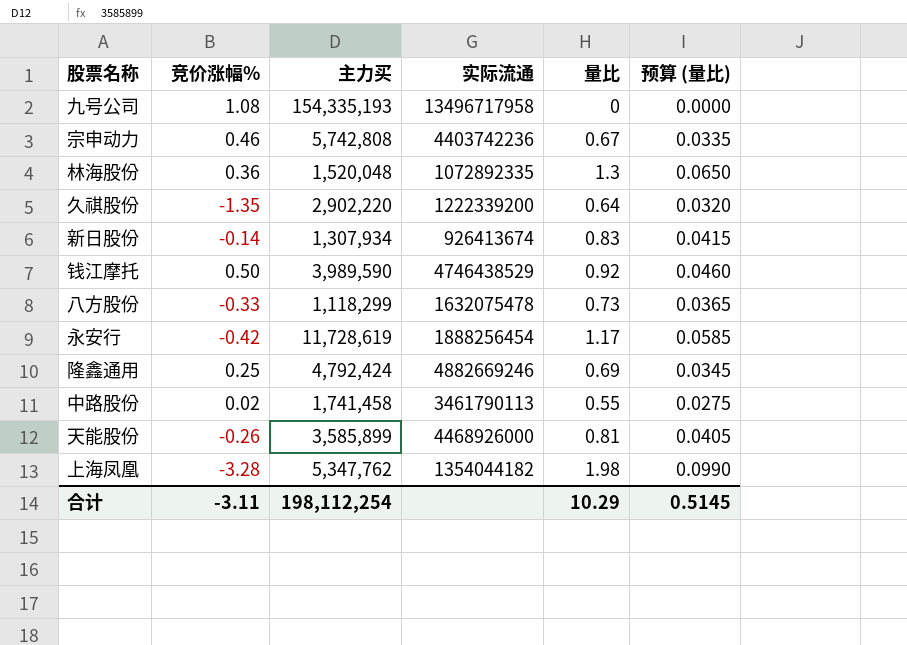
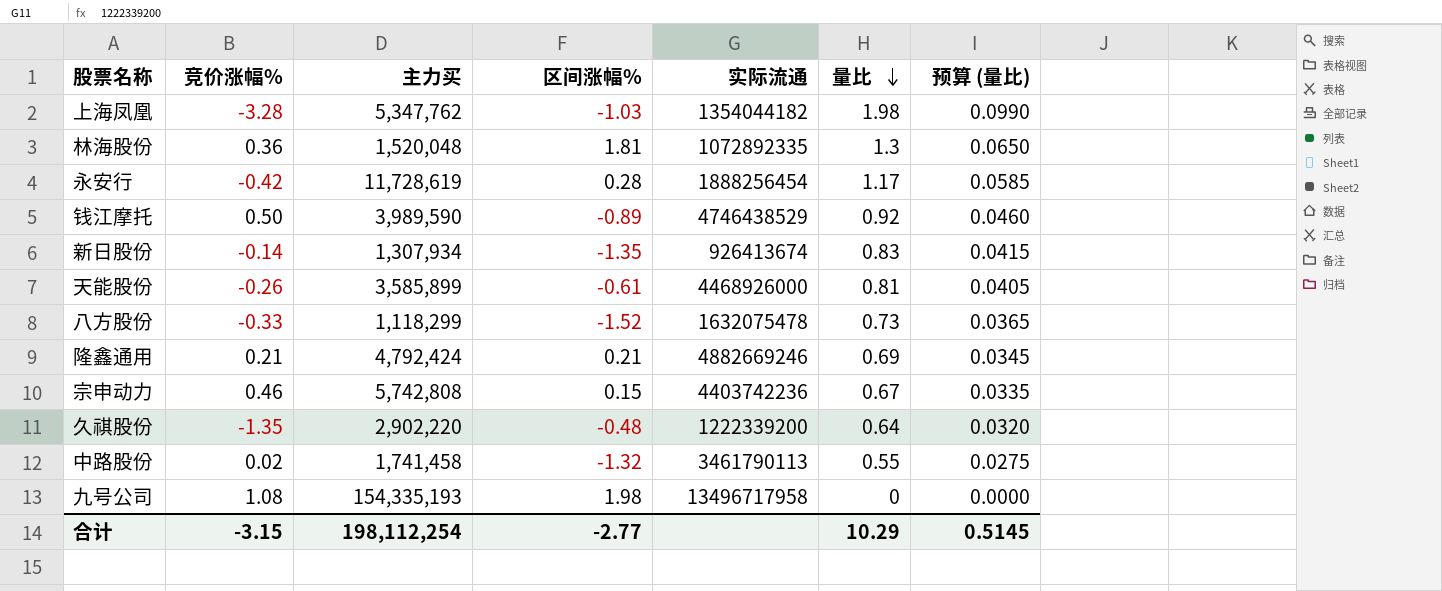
row order: none -> 量比 descending
column 区间涨幅% | position: none -> 4
隆鑫通用 | 竞价涨幅%: 0.25 -> 0.21
合计 | 竞价涨幅%: -3.11 -> -3.15

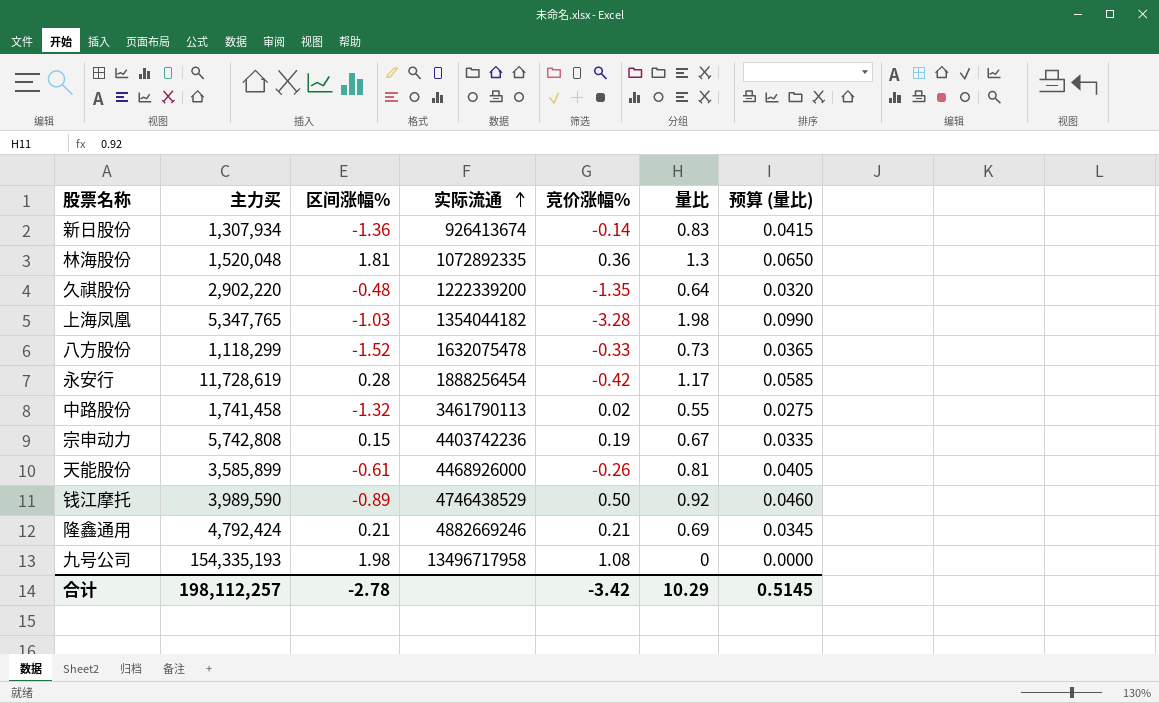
row order: 量比 descending -> 实际流通 ascending
column 竞价涨幅% | position: 2 -> 5
新日股份 | 区间涨幅%: -1.35 -> -1.36
上海凤凰 | 主力买: 5,347,762 -> 5,347,765
宗申动力 | 竞价涨幅%: 0.46 -> 0.19
合计 | 主力买: 198,112,254 -> 198,112,257
合计 | 区间涨幅%: -2.77 -> -2.78
合计 | 竞价涨幅%: -3.15 -> -3.42

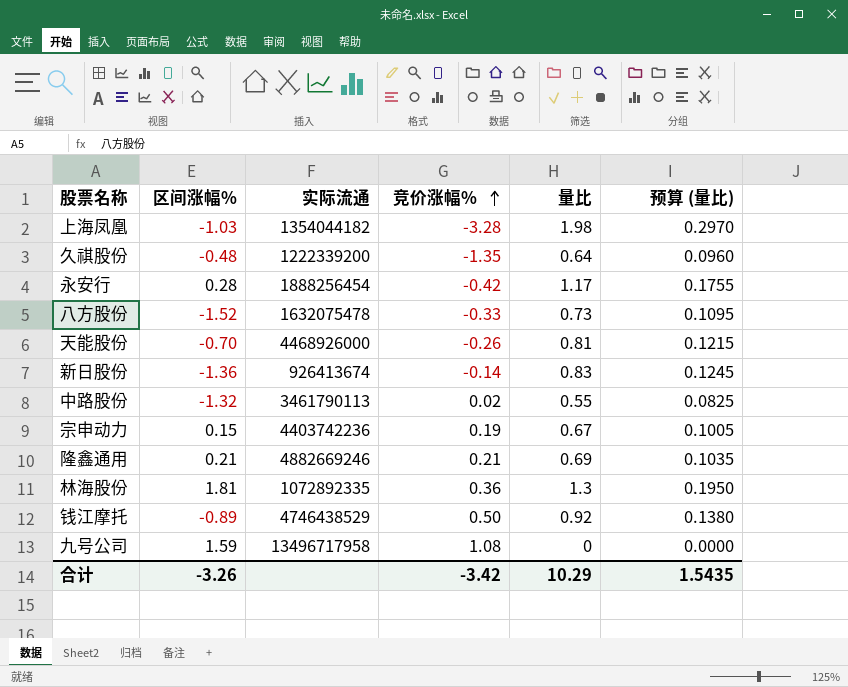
row order: 实际流通 ascending -> 竞价涨幅% ascending
column 主力买 | position: 2 -> none
column 预算 (量比) | formula: [量比] * 0.05 -> [量比] * 0.15
天能股份 | 区间涨幅%: -0.61 -> -0.70
九号公司 | 区间涨幅%: 1.98 -> 1.59
合计 | 区间涨幅%: -2.78 -> -3.26
合计 | 预算 (量比): 0.5145 -> 1.5435

